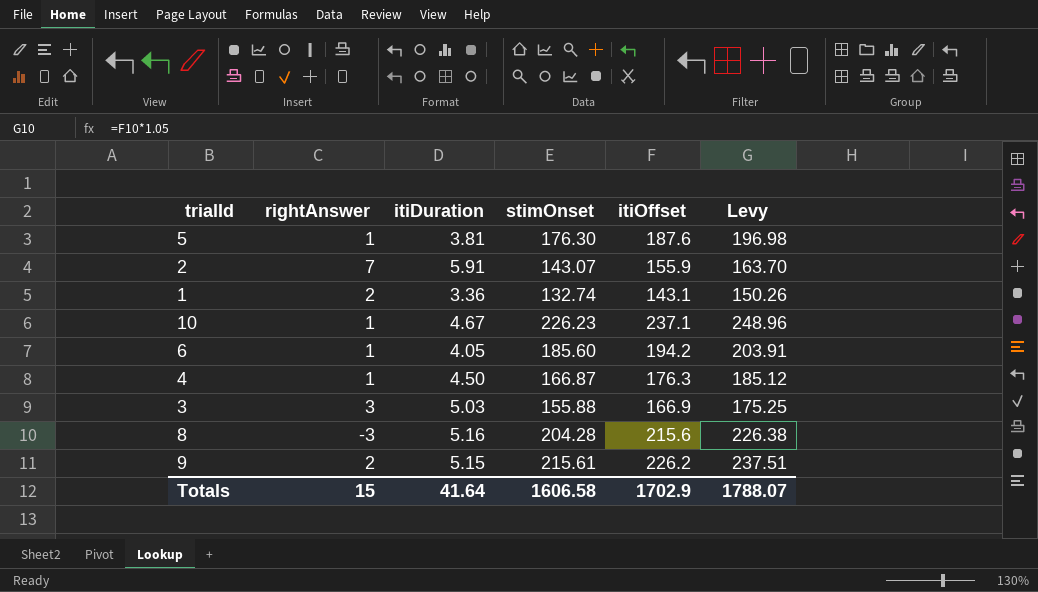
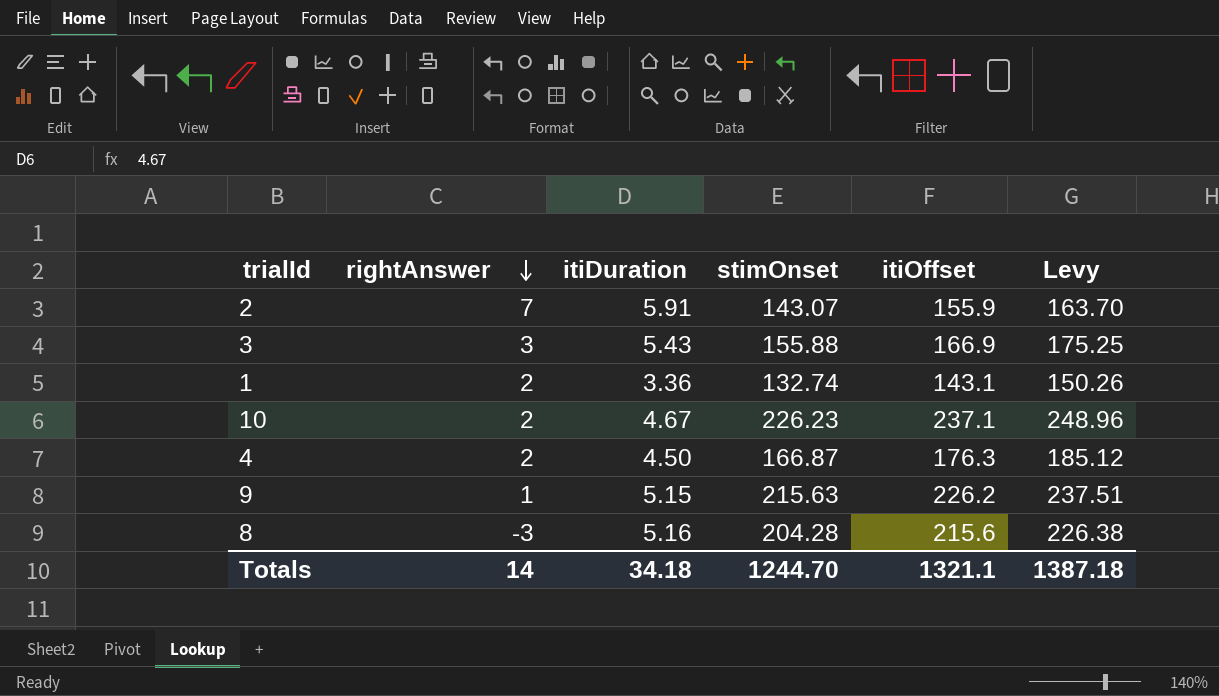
row order: none -> rightAnswer descending
row 5: 1 | 3.81 | 176.30 | 187.6 | 196.98 -> none
row 6: 1 | 4.05 | 185.60 | 194.2 | 203.91 -> none
3 | itiDuration: 5.03 -> 5.43
10 | rightAnswer: 1 -> 2
4 | rightAnswer: 1 -> 2
9 | rightAnswer: 2 -> 1
9 | stimOnset: 215.61 -> 215.63
Totals | rightAnswer: 15 -> 14
Totals | itiDuration: 41.64 -> 34.18
Totals | stimOnset: 1606.58 -> 1244.70
Totals | itiOffset: 1702.9 -> 1321.1
Totals | Levy: 1788.07 -> 1387.18

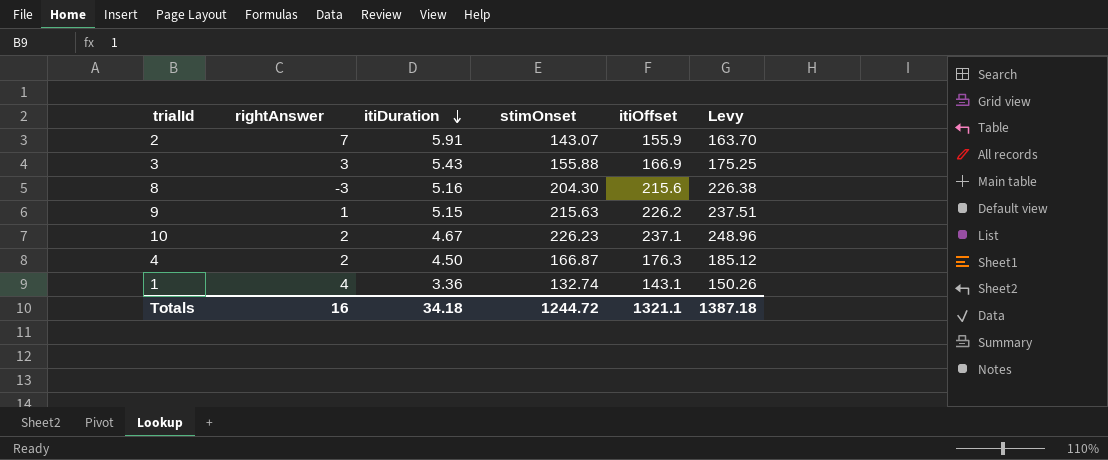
row order: rightAnswer descending -> itiDuration descending
8 | stimOnset: 204.28 -> 204.30
1 | rightAnswer: 2 -> 4
Totals | rightAnswer: 14 -> 16
Totals | stimOnset: 1244.70 -> 1244.72

